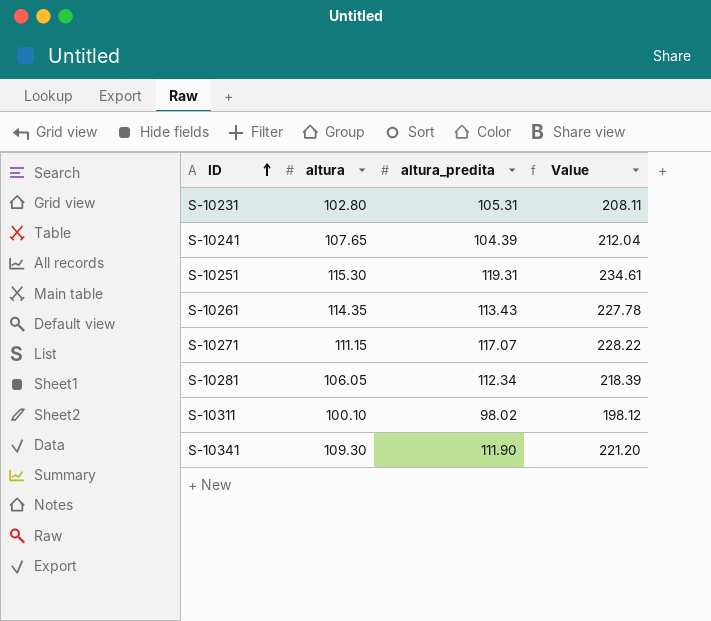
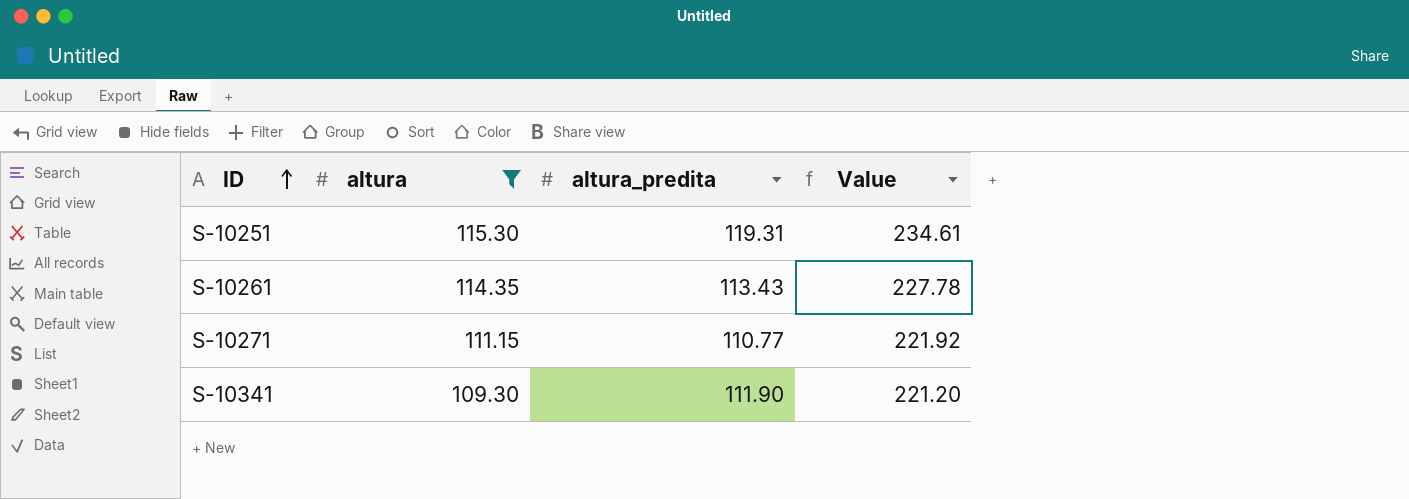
filter: none -> altura >= 109.30
S-10271 | altura_predita: 117.07 -> 110.77
S-10271 | Value: 228.22 -> 221.92

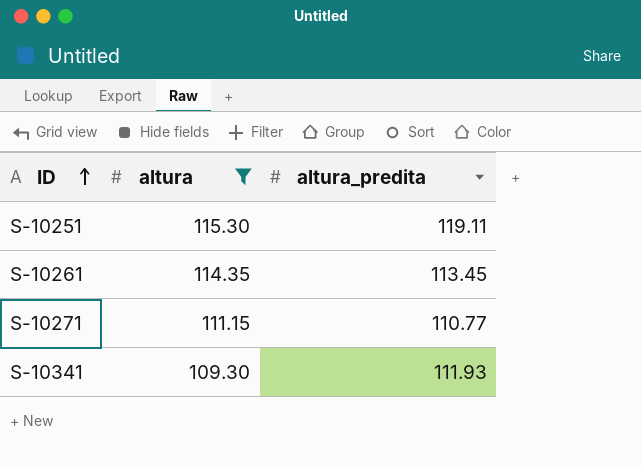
column Value | formula: [altura] + [altura_predita] -> none
S-10251 | altura_predita: 119.31 -> 119.11
S-10261 | altura_predita: 113.43 -> 113.45
S-10341 | altura_predita: 111.90 -> 111.93

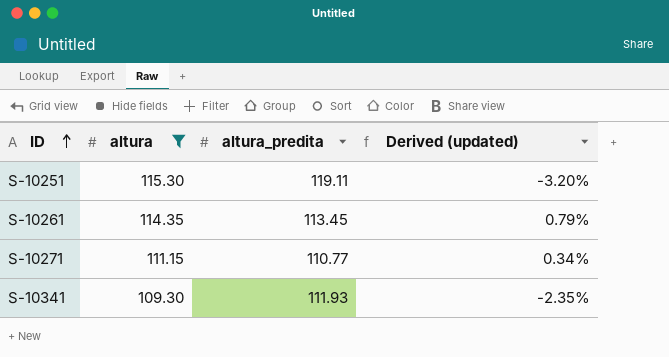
column Derived (updated) | formula: none -> ([altura] - [altura_predita]) / [altura_predita]

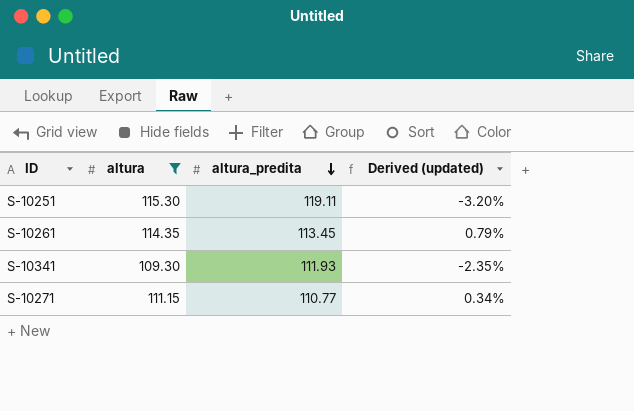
row order: ID ascending -> altura_predita descending

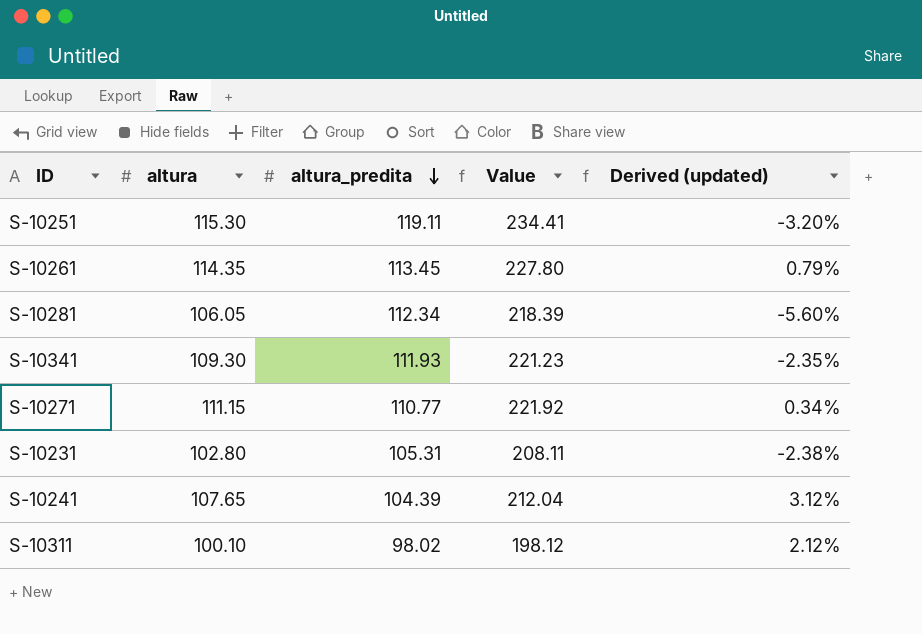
filter: altura >= 109.30 -> none
column Value | formula: none -> [altura] + [altura_predita]

